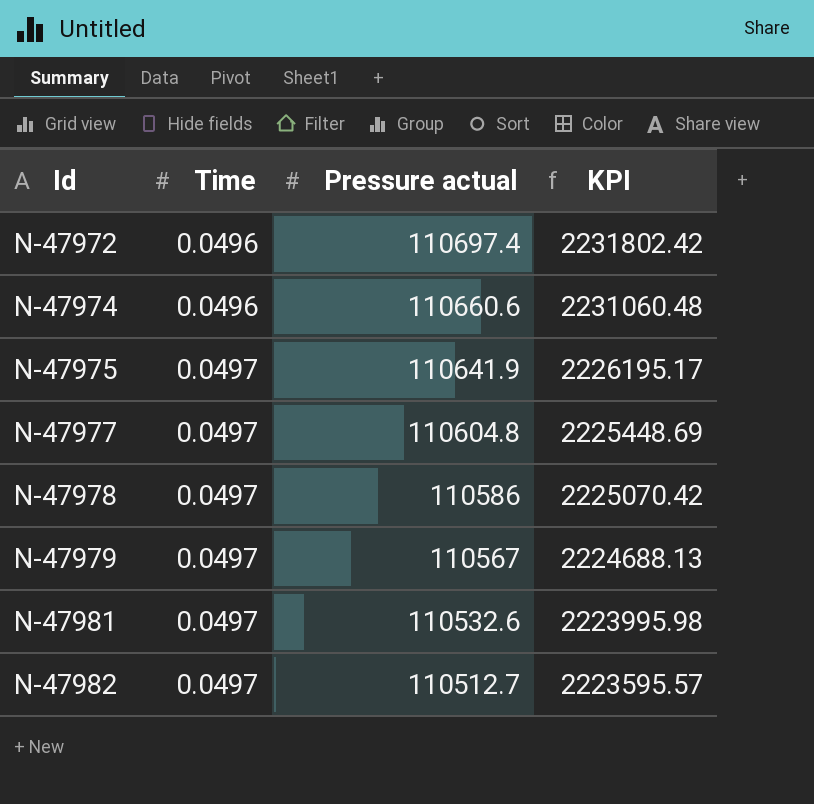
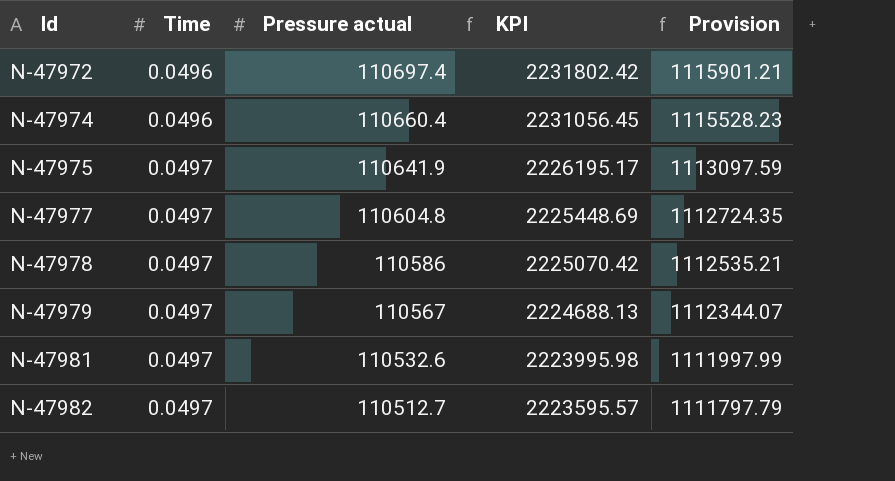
column Provision | formula: none -> [KPI] * 0.5
N-47974 | Pressure actual: 110660.6 -> 110660.4
N-47974 | KPI: 2231060.48 -> 2231056.45

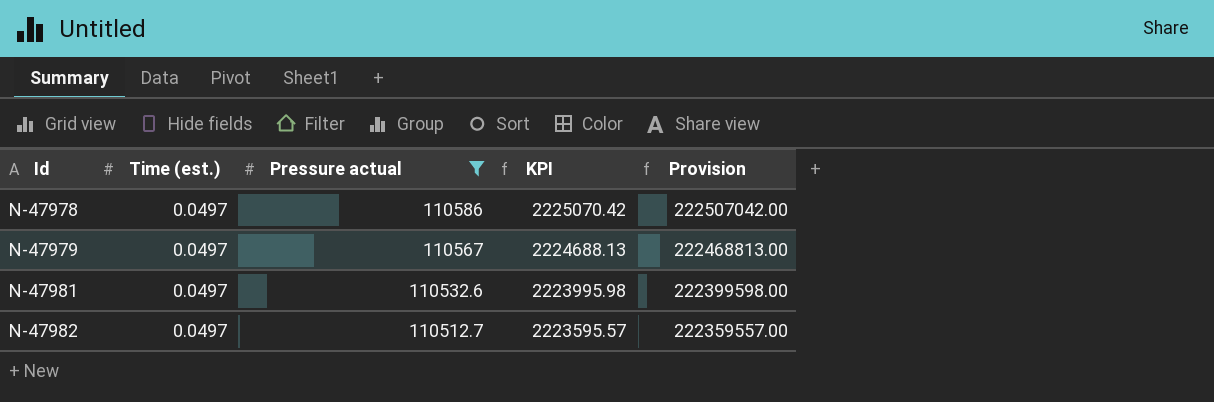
filter: none -> Pressure actual <= 110586
column name: Time -> Time (est.)
column Provision | formula: [KPI] * 0.5 -> [KPI] * 100

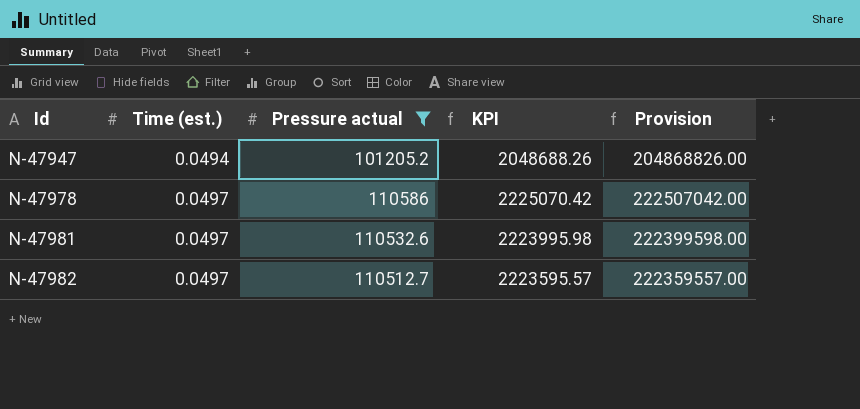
row N-47979: 0.0497 | 110567 | 2224688.13 | 222468813.00 -> none
row N-47947: none -> 0.0494 | 101205.2 | 2048688.26 | 204868826.00

